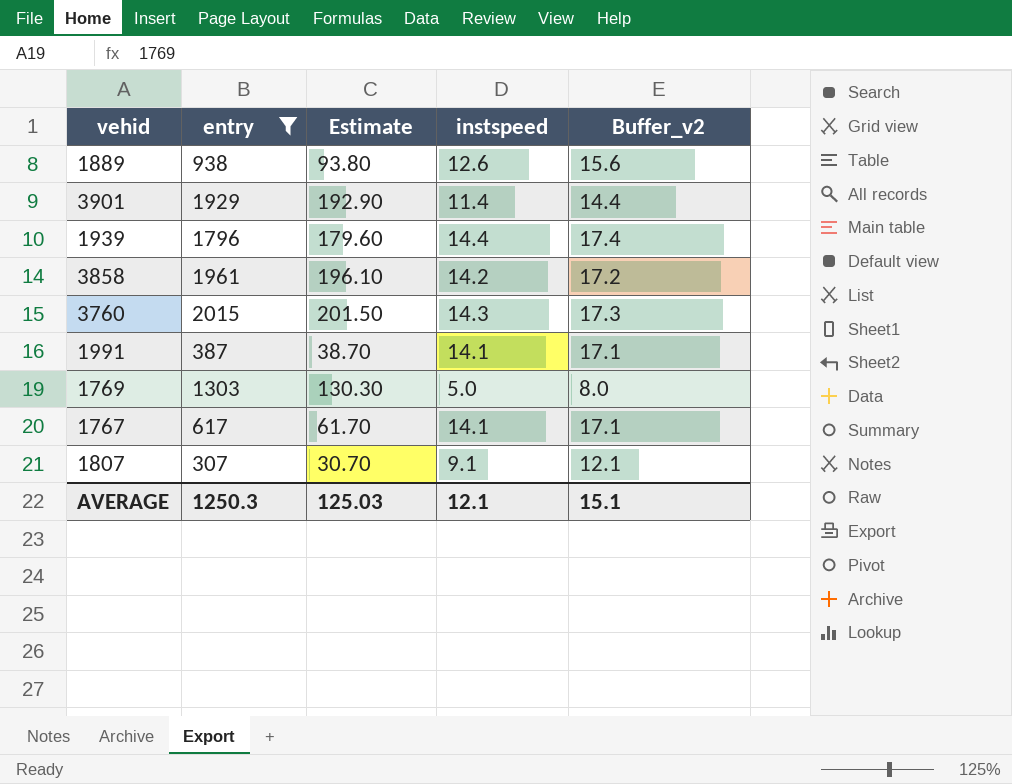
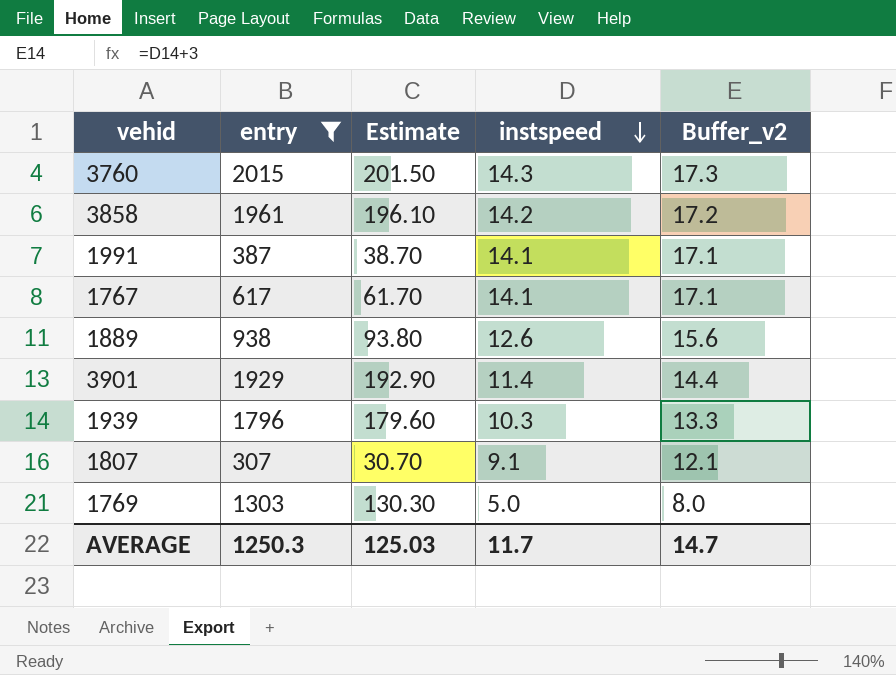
row order: none -> instspeed descending
1939 | instspeed: 14.4 -> 10.3
1939 | Buffer_v2: 17.4 -> 13.3
AVERAGE | instspeed: 12.1 -> 11.7
AVERAGE | Buffer_v2: 15.1 -> 14.7

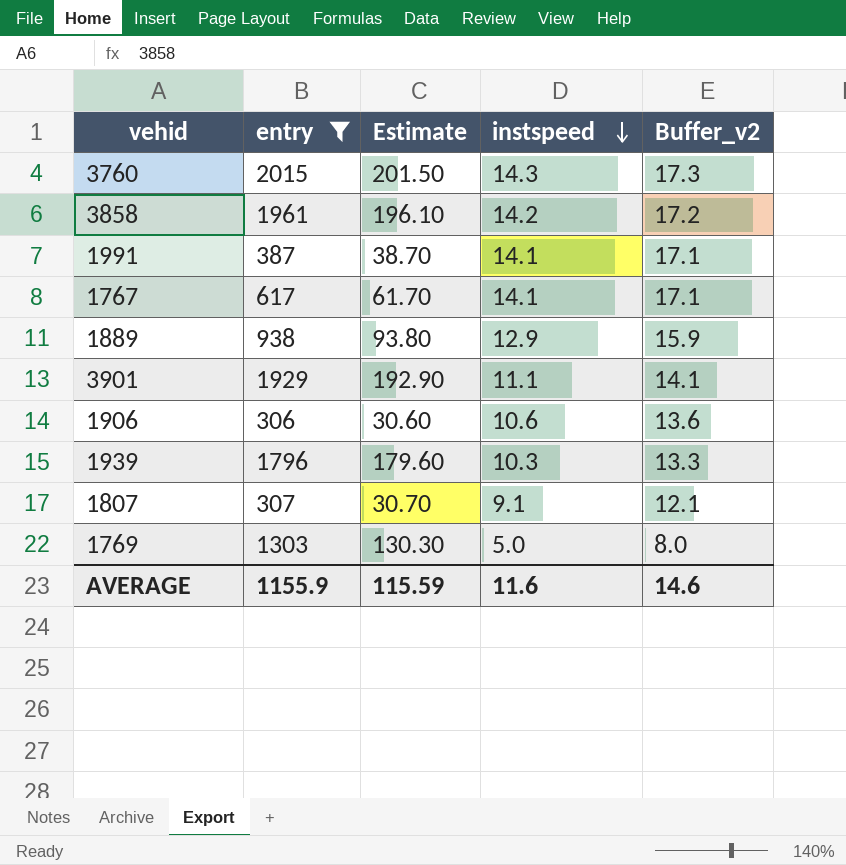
1889 | instspeed: 12.6 -> 12.9
1889 | Buffer_v2: 15.6 -> 15.9
3901 | instspeed: 11.4 -> 11.1
3901 | Buffer_v2: 14.4 -> 14.1
row 1906: none -> 306 | 30.60 | 10.6 | 13.6
AVERAGE | entry: 1250.3 -> 1155.9
AVERAGE | Estimate: 125.03 -> 115.59
AVERAGE | instspeed: 11.7 -> 11.6
AVERAGE | Buffer_v2: 14.7 -> 14.6

